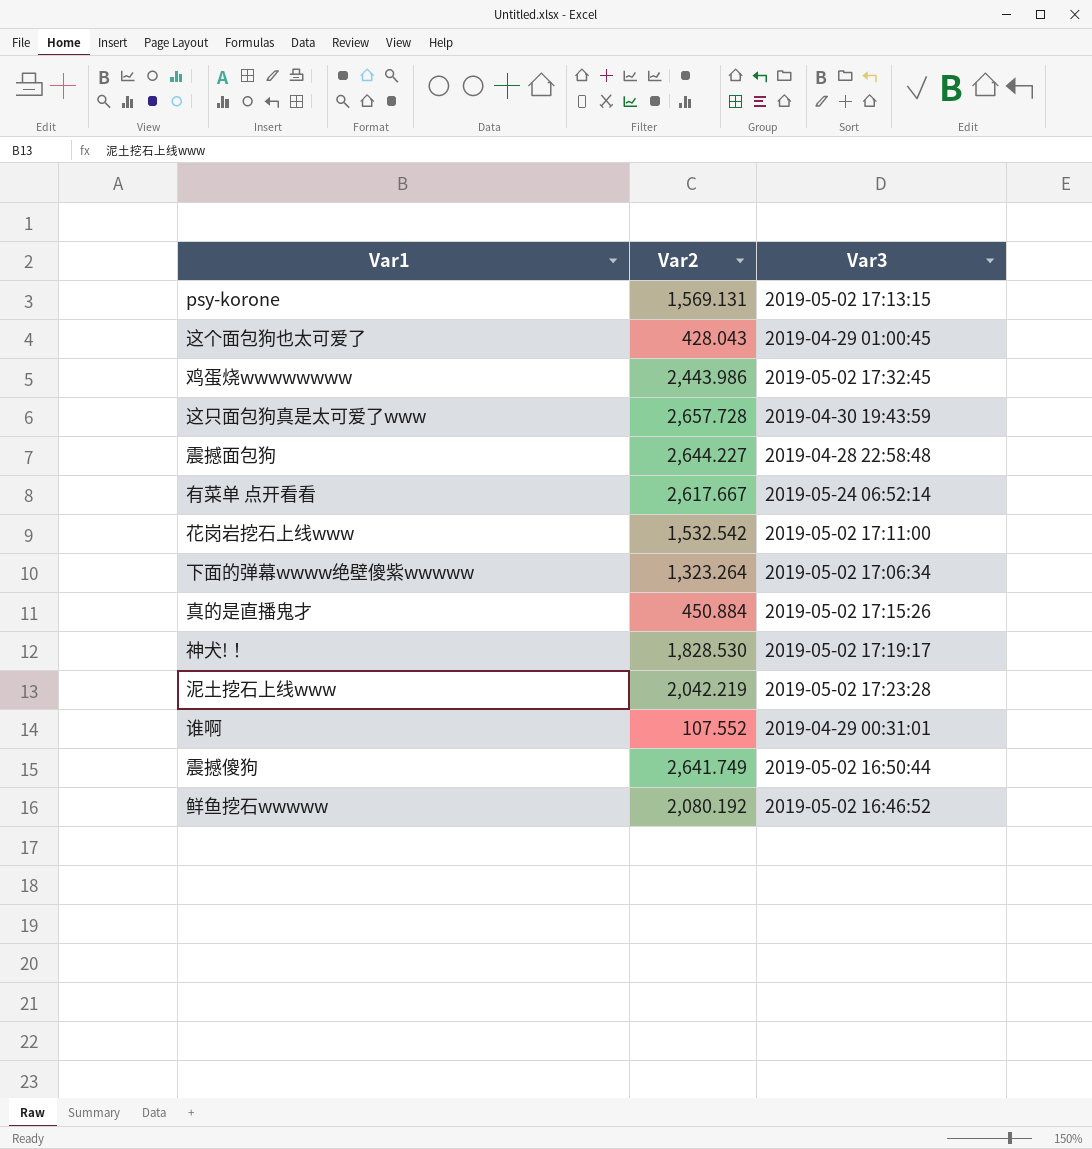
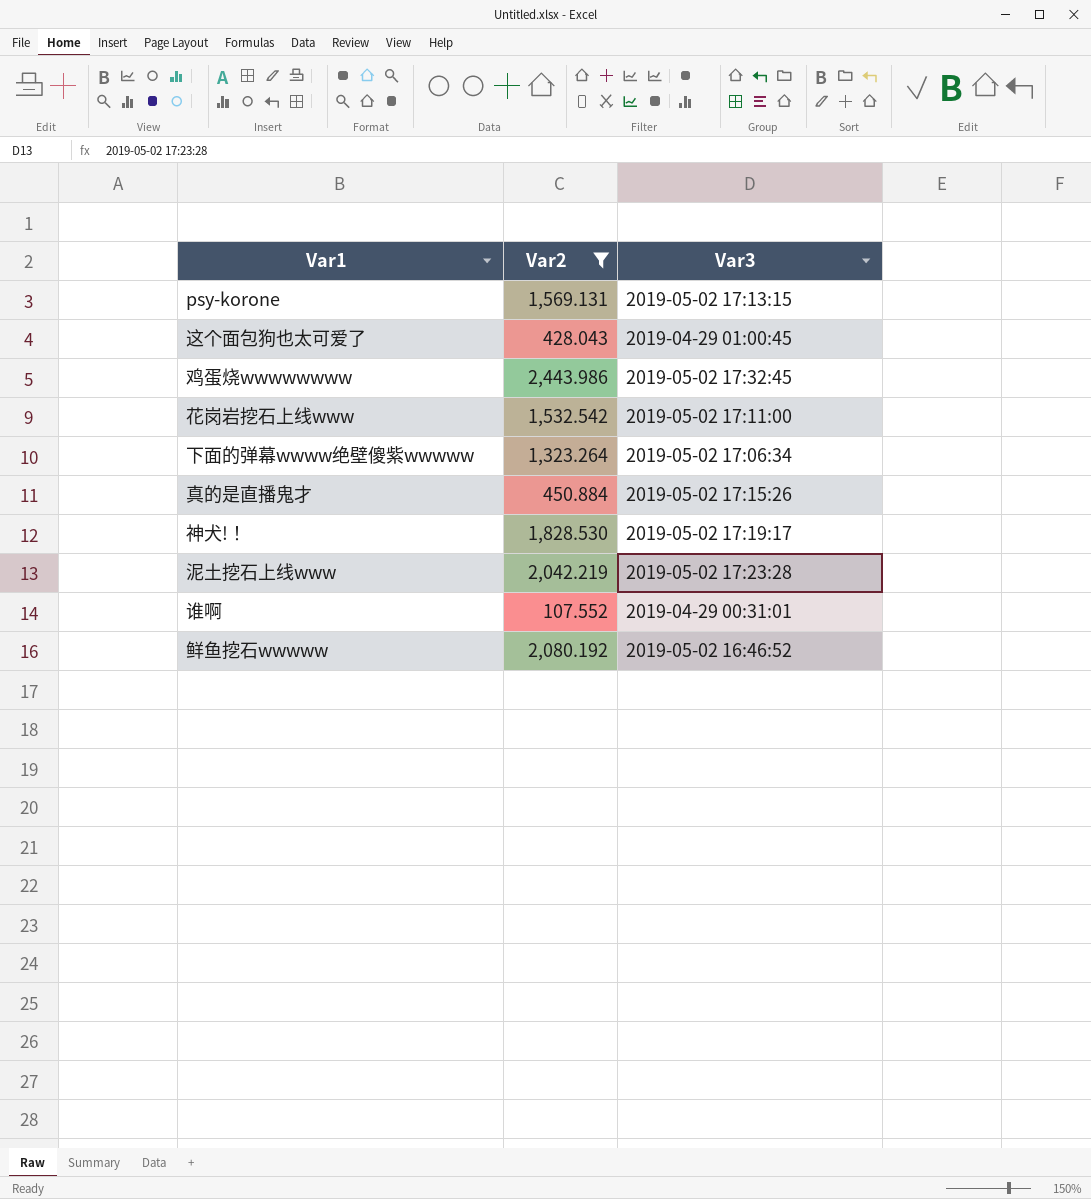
filter: none -> Var2 <= 2,443.986

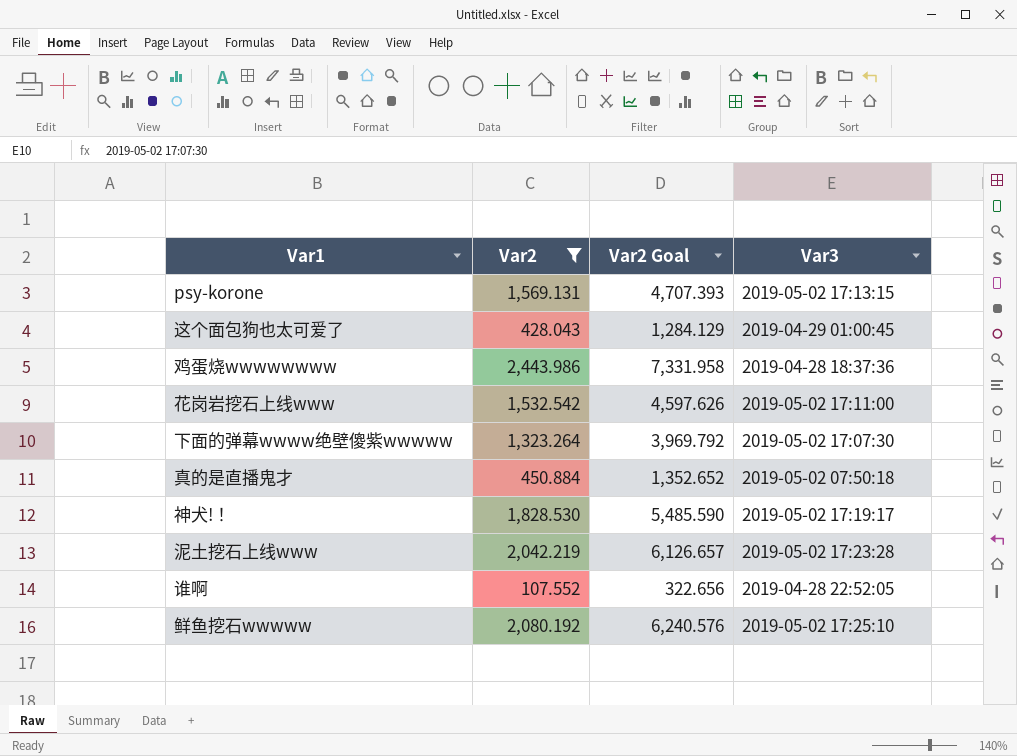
column Var2 Goal | formula: none -> [Var2] * 3
鸡蛋烧wwwwwwww | Var3: 2019-05-02 17:32:45 -> 2019-04-28 18:37:36
下面的弹幕wwww绝壁傻紫wwwww | Var3: 2019-05-02 17:06:34 -> 2019-05-02 17:07:30
真的是直播鬼才 | Var3: 2019-05-02 17:15:26 -> 2019-05-02 07:50:18
谁啊 | Var3: 2019-04-29 00:31:01 -> 2019-04-28 22:52:05
鲜鱼挖石wwwww | Var3: 2019-05-02 16:46:52 -> 2019-05-02 17:25:10

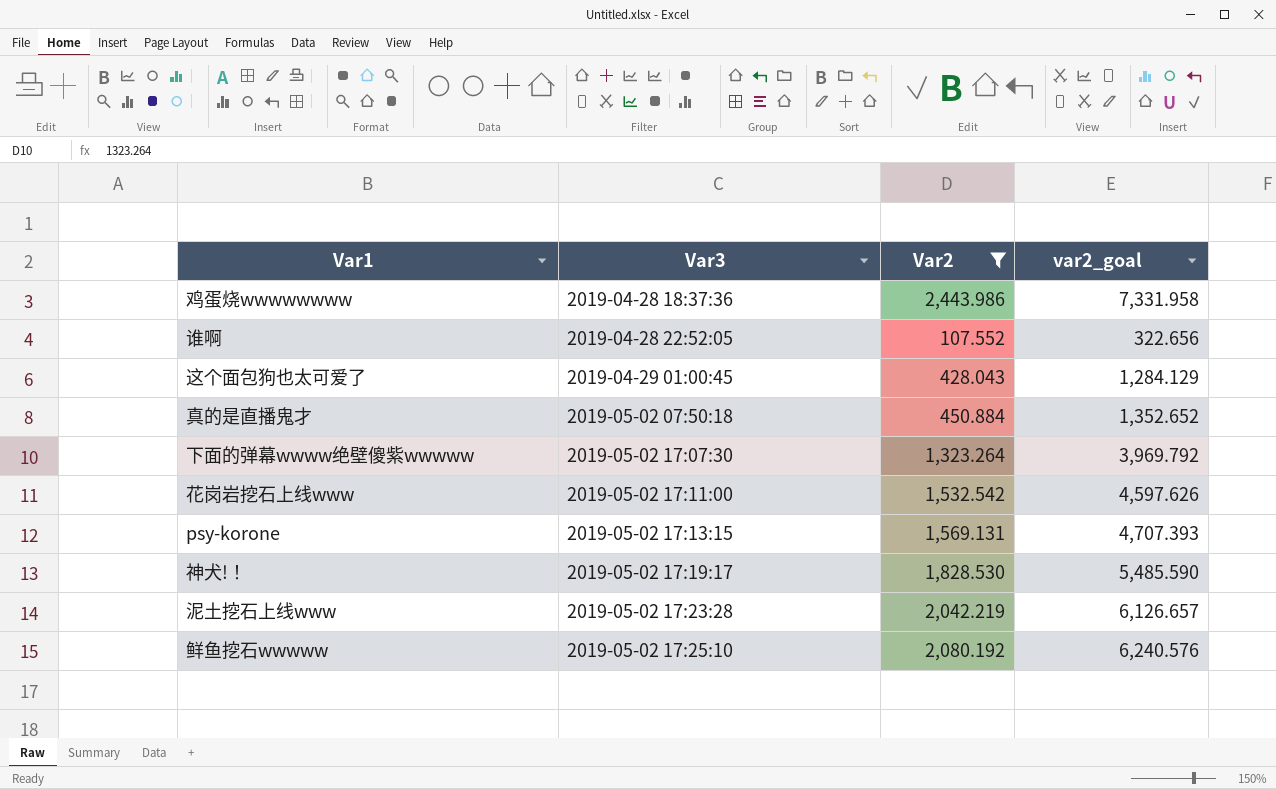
row order: none -> Var3 ascending
column Var3 | position: 4 -> 2
column name: Var2 Goal -> var2_goal

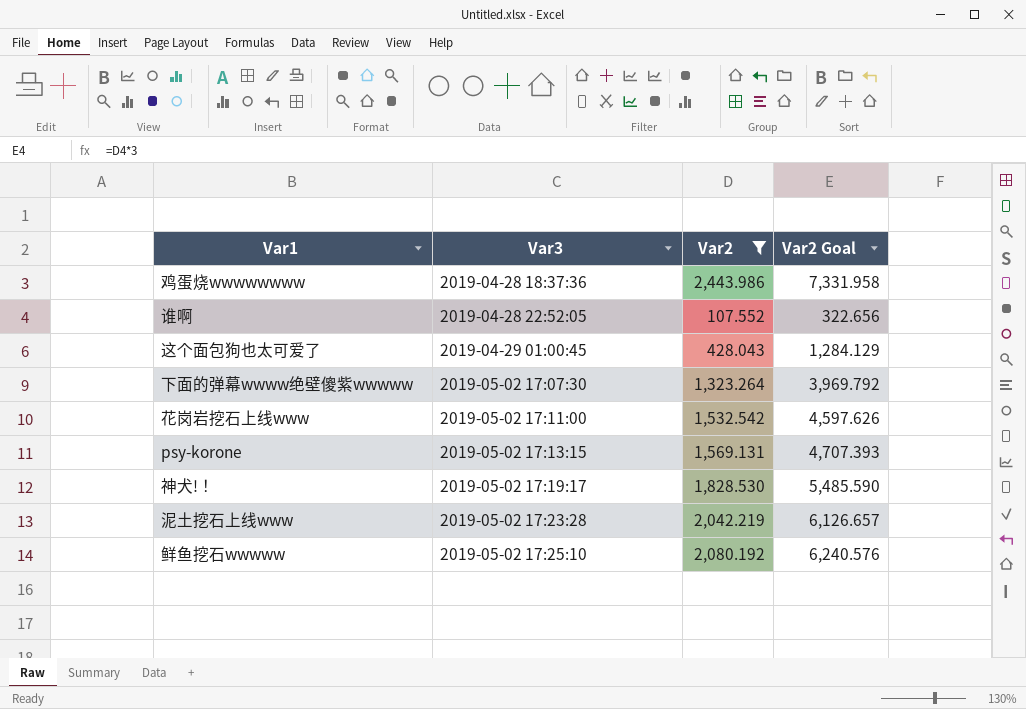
column name: var2_goal -> Var2 Goal
row 真的是直播鬼才: 2019-05-02 07:50:18 | 450.884 | 1,352.652 -> none

